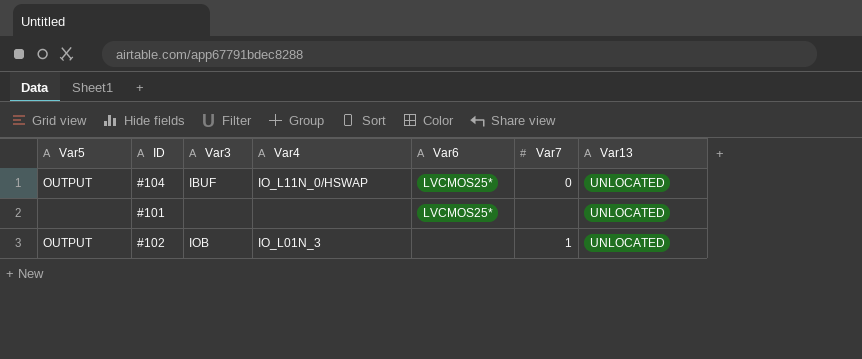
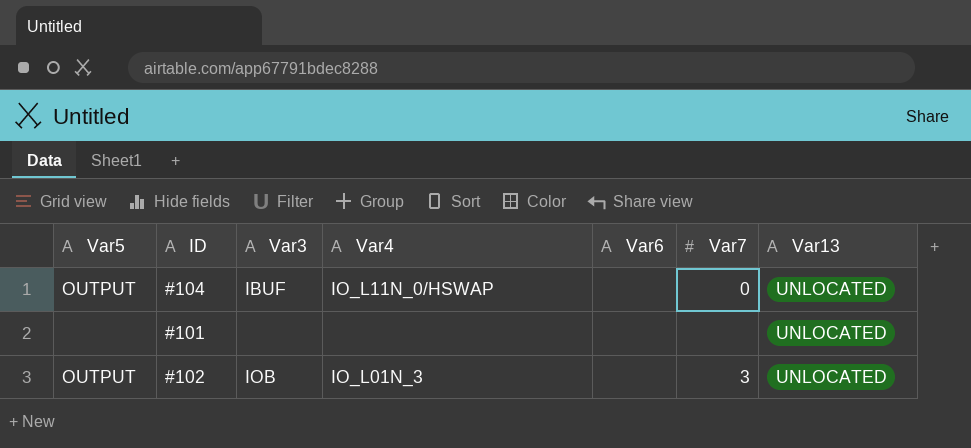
#104 | Var6: LVCMOS25* -> none
#101 | Var6: LVCMOS25* -> none
#102 | Var7: 1 -> 3

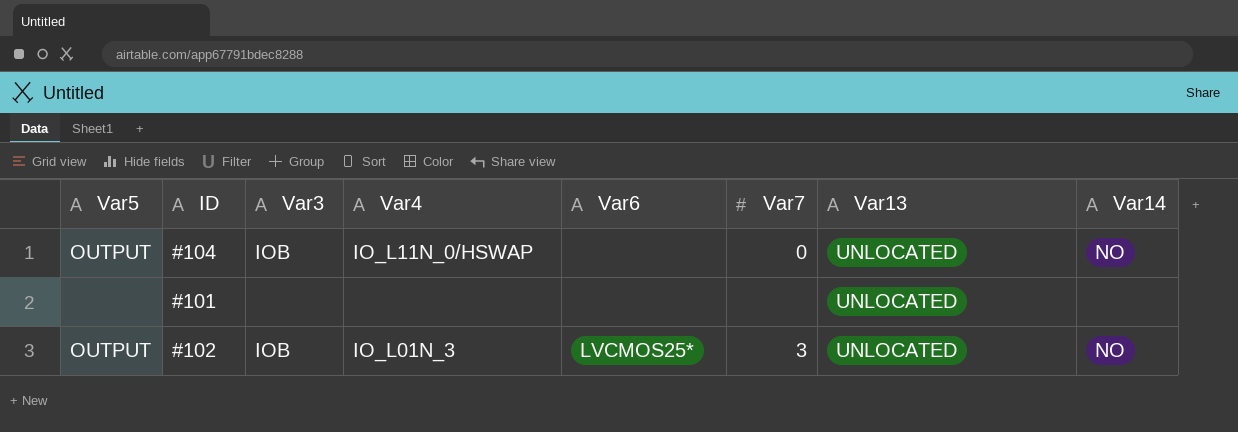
column Var14 | position: none -> 8
#104 | Var3: IBUF -> IOB
#102 | Var6: none -> LVCMOS25*

